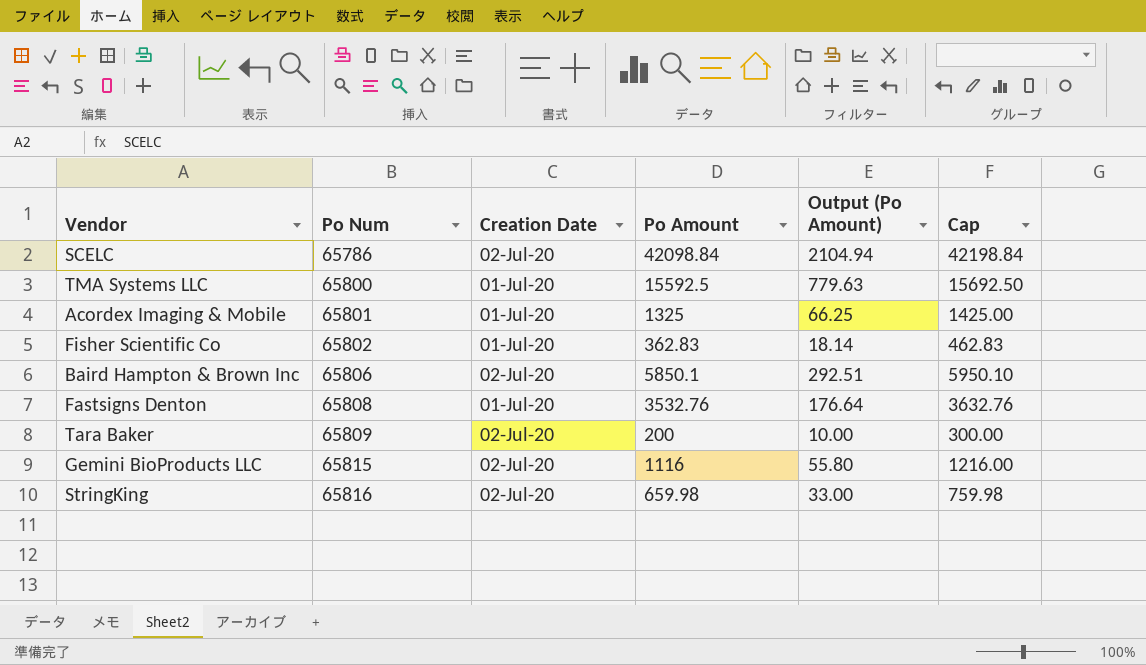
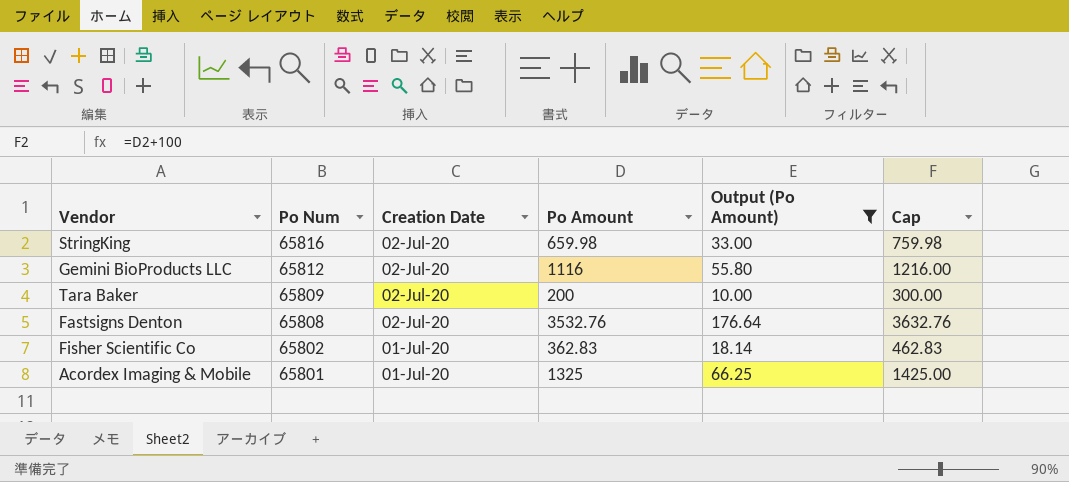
filter: none -> Output (Po Amount) <= 176.64
row order: Po Num ascending -> Po Num descending
Gemini BioProducts LLC | Po Num: 65815 -> 65812
Fastsigns Denton | Creation Date: 01-Jul-20 -> 02-Jul-20

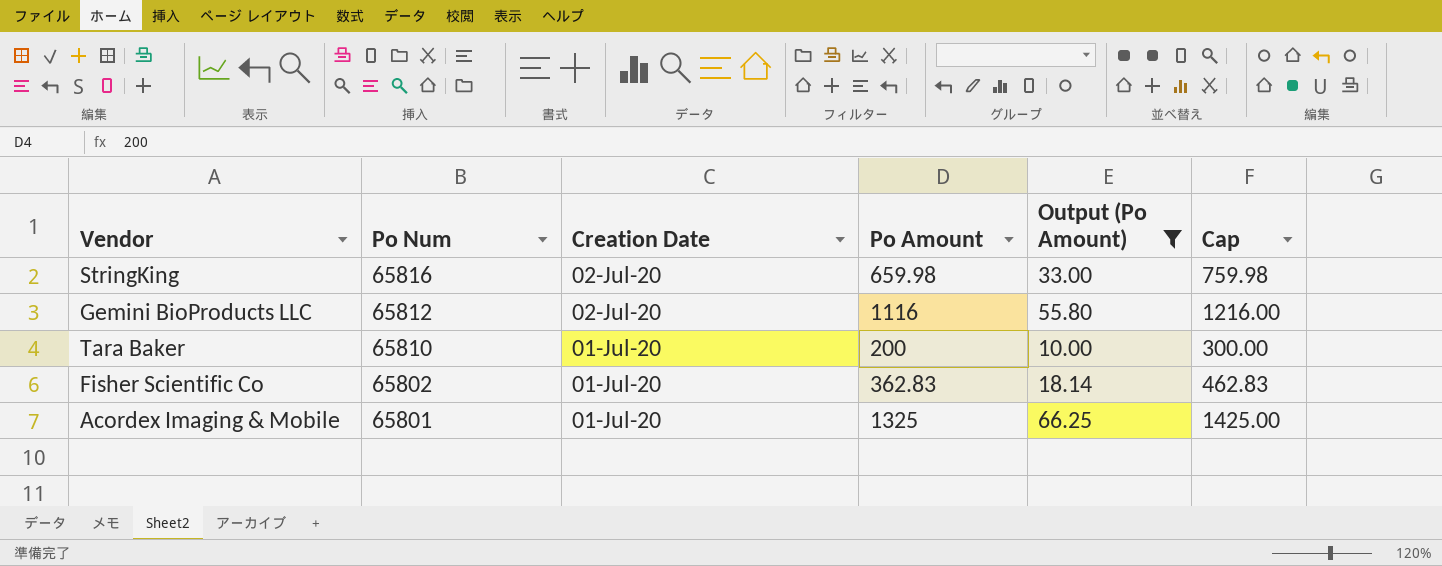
row Fastsigns Denton: 65808 | 02-Jul-20 | 3532.76 | 176.64 | 3632.76 -> none
Tara Baker | Po Num: 65809 -> 65810
Tara Baker | Creation Date: 02-Jul-20 -> 01-Jul-20

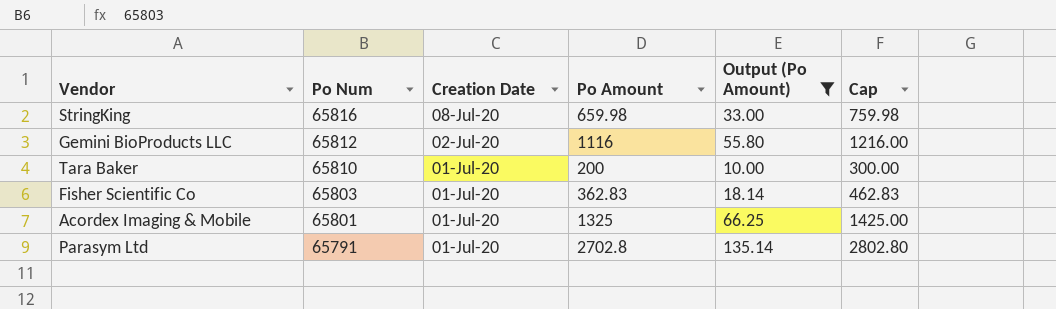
StringKing | Creation Date: 02-Jul-20 -> 08-Jul-20
Fisher Scientific Co | Po Num: 65802 -> 65803
row Parasym Ltd: none -> 65791 | 01-Jul-20 | 2702.8 | 135.14 | 2802.80

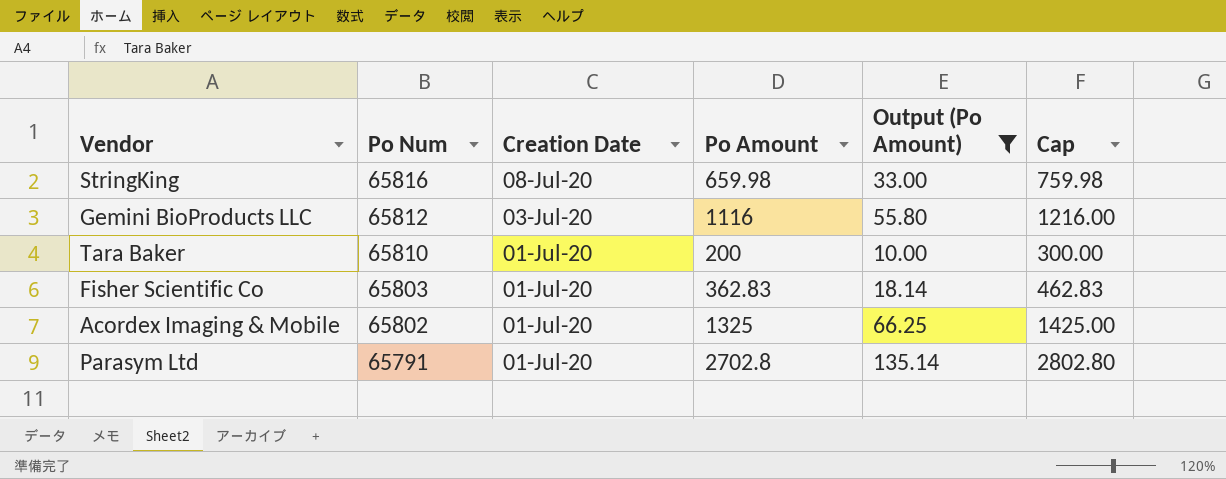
Gemini BioProducts LLC | Creation Date: 02-Jul-20 -> 03-Jul-20
Acordex Imaging & Mobile | Po Num: 65801 -> 65802

